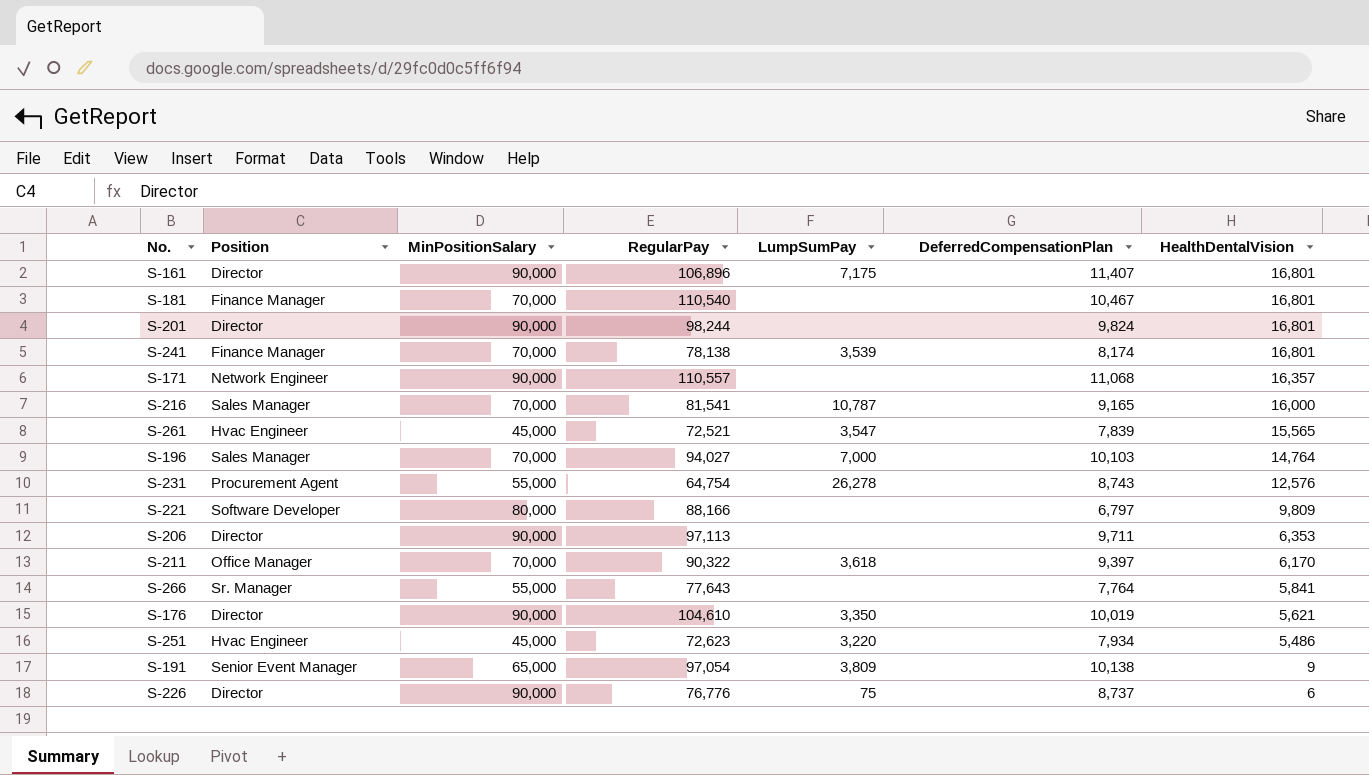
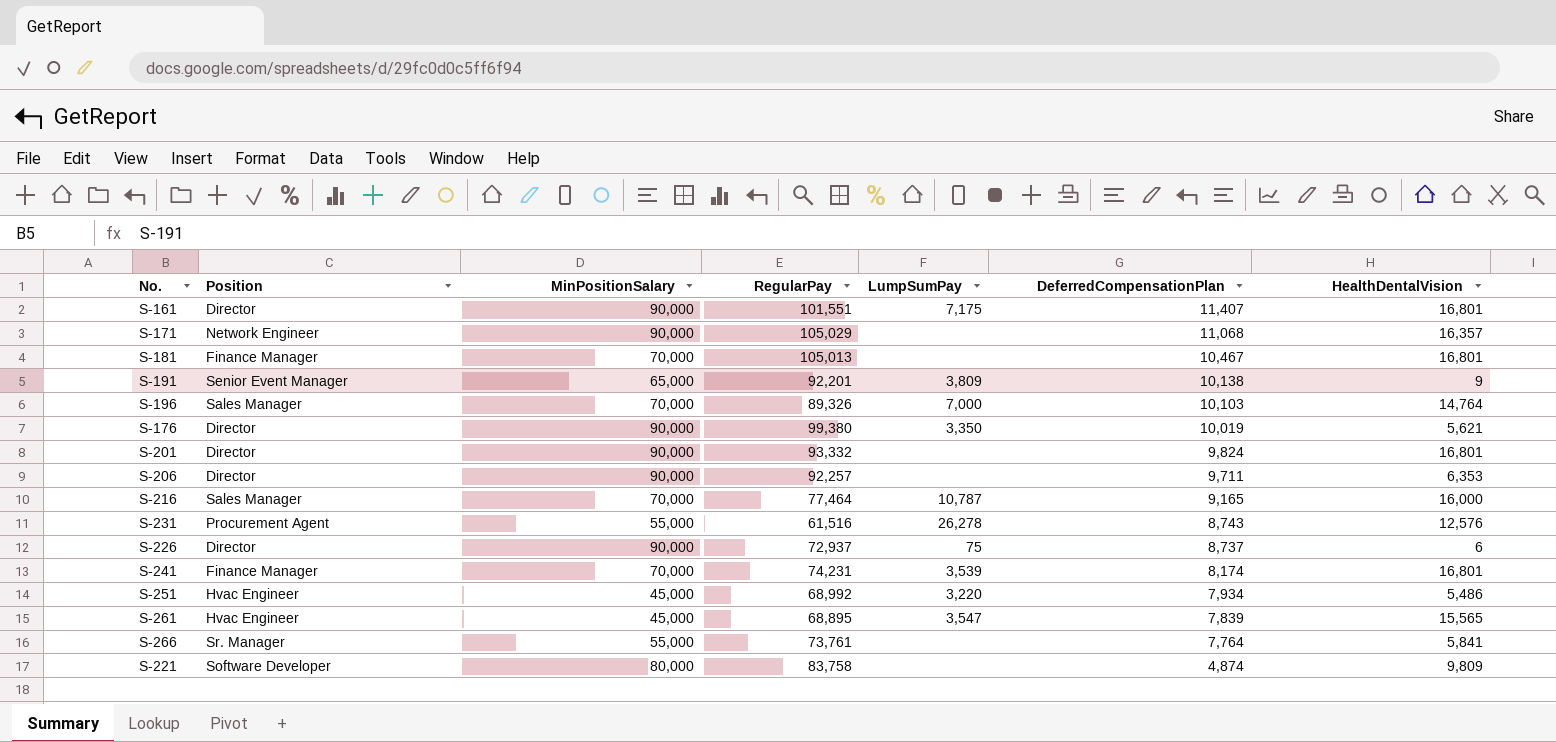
row order: HealthDentalVision descending -> DeferredCompensationPlan descending
row S-211: Office Manager | 70,000 | 90,322 | 3,618 | 9,397 | 6,170 -> none
S-161 | RegularPay: 106,896 -> 101,551
S-171 | RegularPay: 110,557 -> 105,029
S-181 | RegularPay: 110,540 -> 105,013
S-191 | RegularPay: 97,054 -> 92,201
S-196 | RegularPay: 94,027 -> 89,326
S-176 | RegularPay: 104,610 -> 99,380
S-201 | RegularPay: 98,244 -> 93,332
S-206 | RegularPay: 97,113 -> 92,257
S-216 | RegularPay: 81,541 -> 77,464
S-231 | RegularPay: 64,754 -> 61,516
S-226 | RegularPay: 76,776 -> 72,937
S-241 | RegularPay: 78,138 -> 74,231
S-251 | RegularPay: 72,623 -> 68,992
S-261 | RegularPay: 72,521 -> 68,895
S-266 | RegularPay: 77,643 -> 73,761
S-221 | RegularPay: 88,166 -> 83,758
S-221 | DeferredCompensationPlan: 6,797 -> 4,874

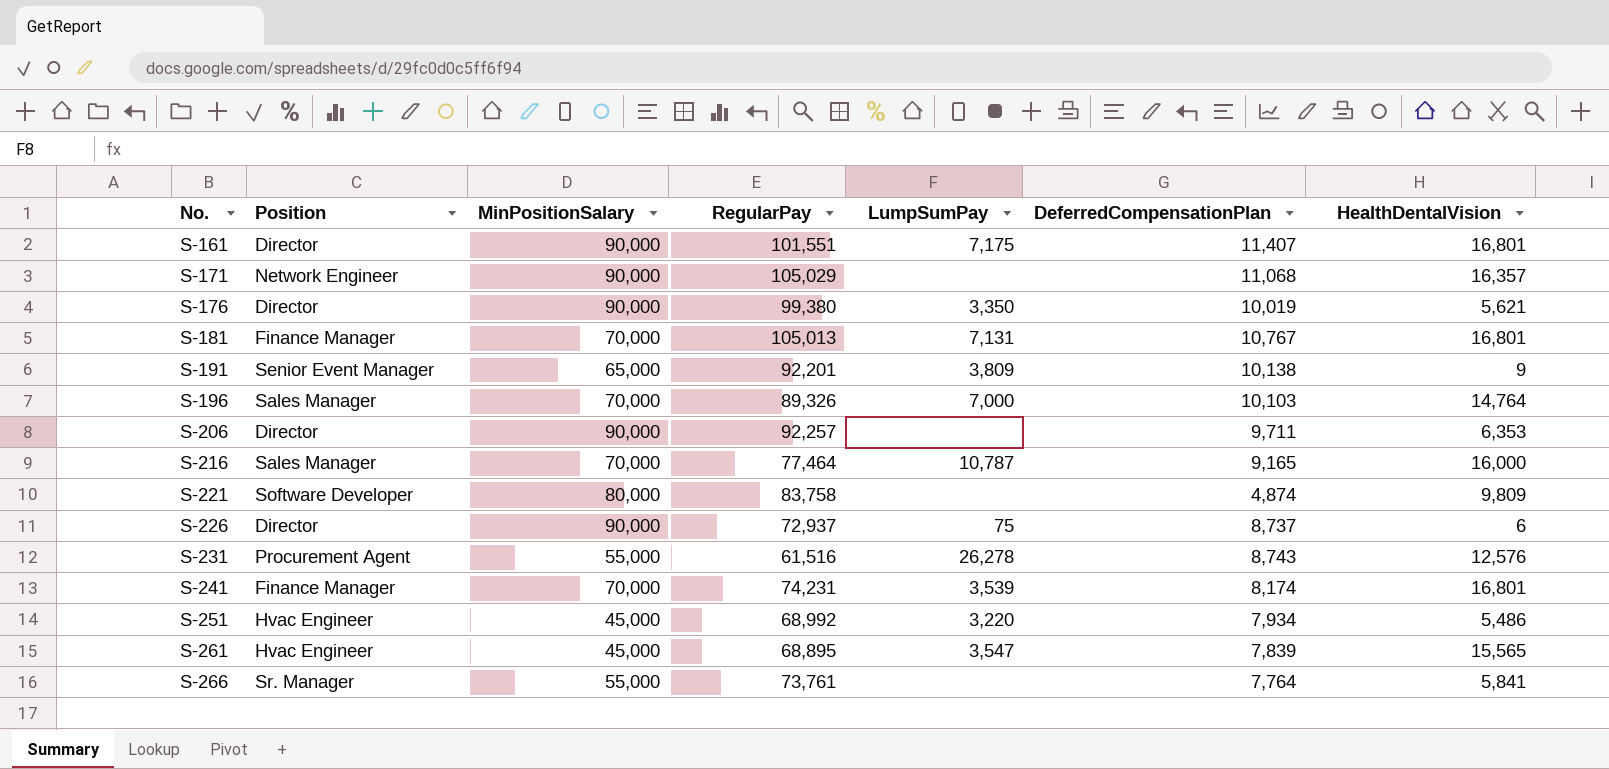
row order: DeferredCompensationPlan descending -> No. ascending
row S-201: Director | 90,000 | 93,332 | none | 9,824 | 16,801 -> none
S-181 | LumpSumPay: none -> 7,131
S-181 | DeferredCompensationPlan: 10,467 -> 10,767

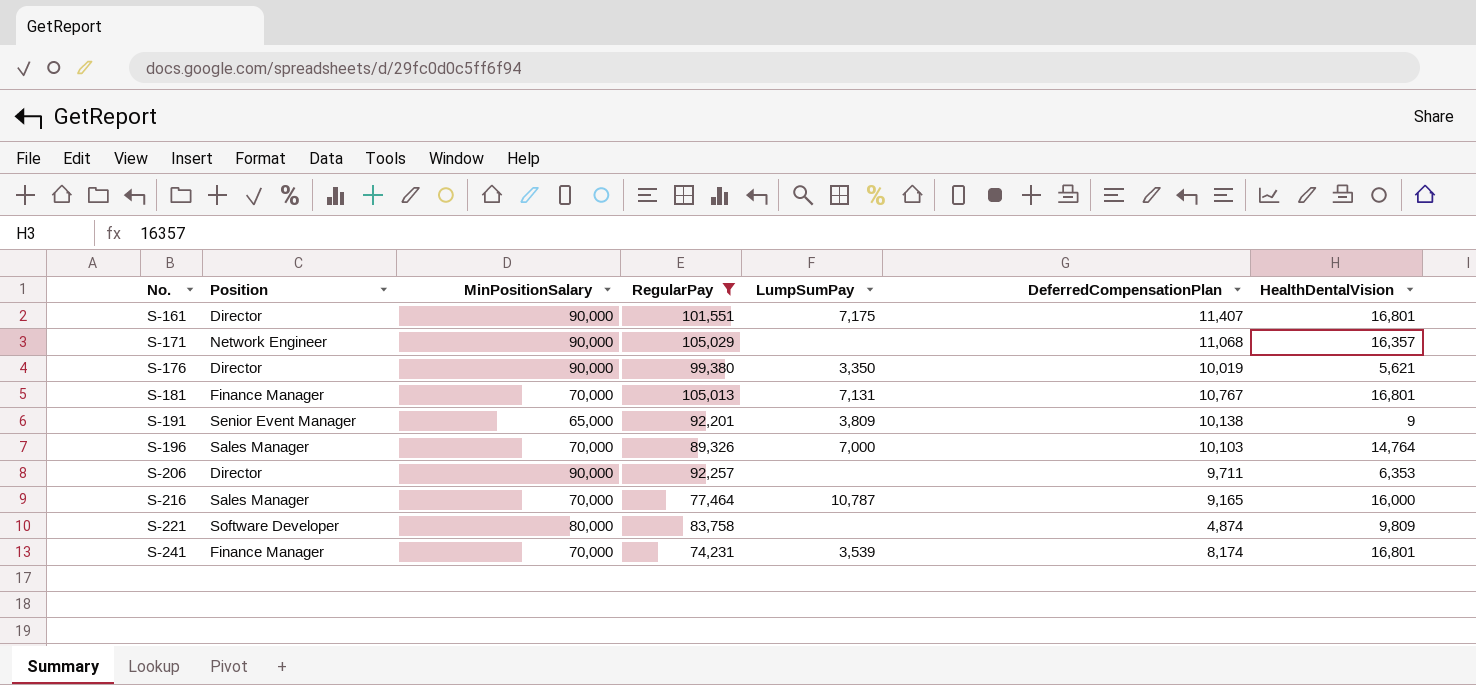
filter: none -> RegularPay >= 74,231

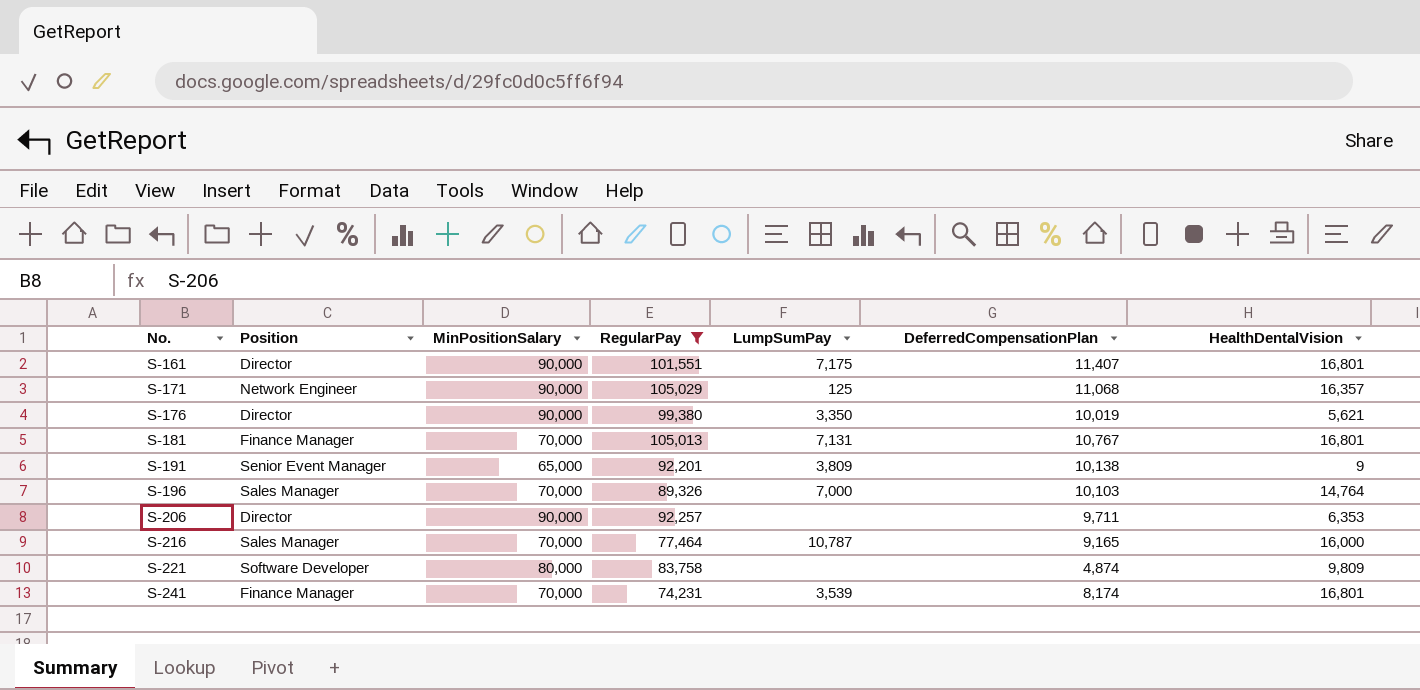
S-171 | LumpSumPay: none -> 125

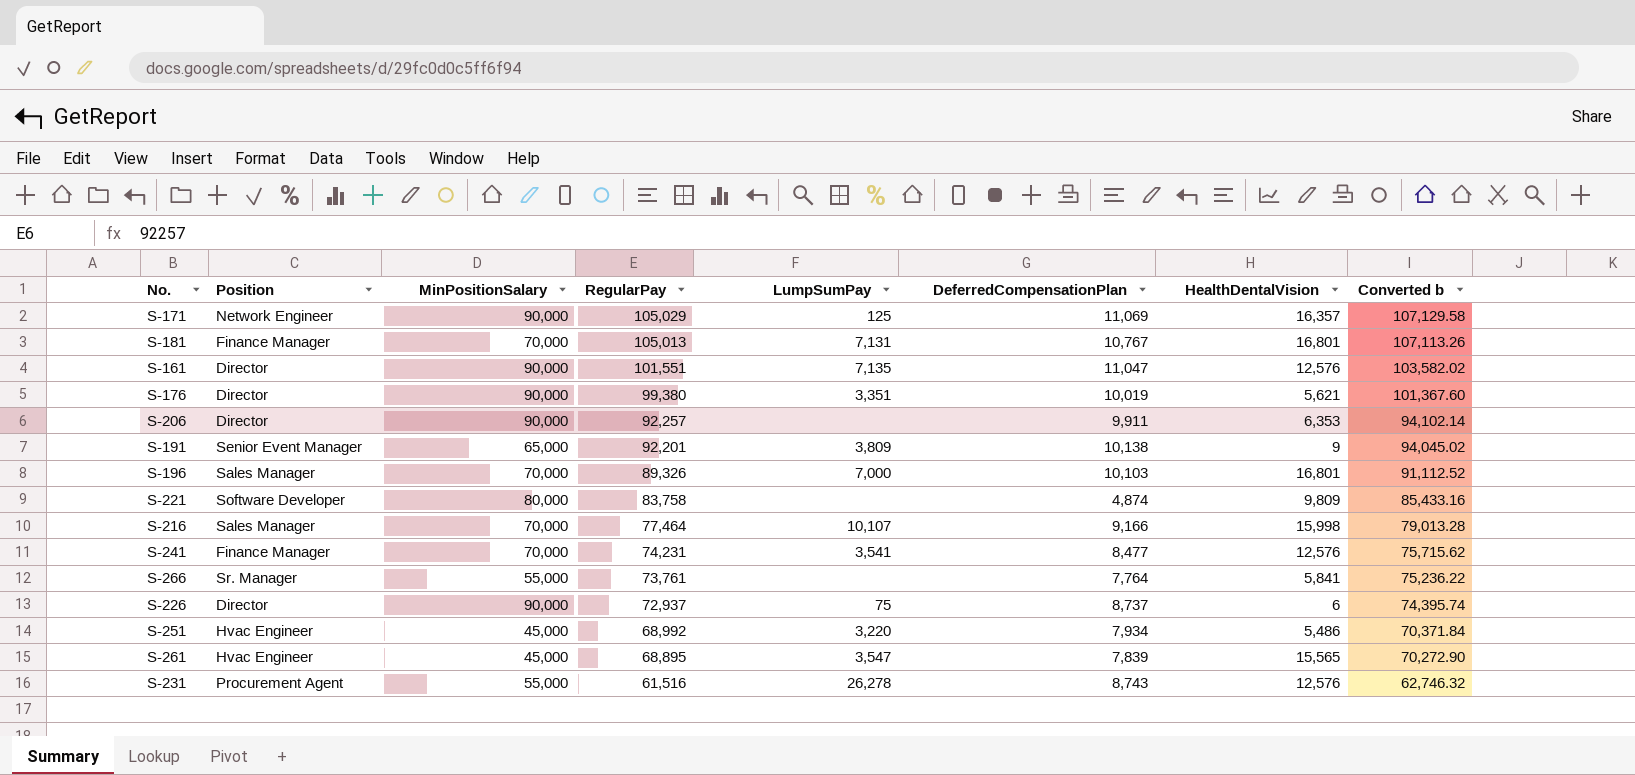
filter: RegularPay >= 74,231 -> none
row order: No. ascending -> RegularPay descending
column Converted b | formula: none -> [RegularPay] * 1.02
S-171 | DeferredCompensationPlan: 11,068 -> 11,069
S-161 | LumpSumPay: 7,175 -> 7,135
S-161 | DeferredCompensationPlan: 11,407 -> 11,047
S-161 | HealthDentalVision: 16,801 -> 12,576
S-176 | LumpSumPay: 3,350 -> 3,351
S-206 | DeferredCompensationPlan: 9,711 -> 9,911
S-196 | HealthDentalVision: 14,764 -> 16,801
S-216 | LumpSumPay: 10,787 -> 10,107
S-216 | DeferredCompensationPlan: 9,165 -> 9,166
S-216 | HealthDentalVision: 16,000 -> 15,998
S-241 | LumpSumPay: 3,539 -> 3,541
S-241 | DeferredCompensationPlan: 8,174 -> 8,477
S-241 | HealthDentalVision: 16,801 -> 12,576

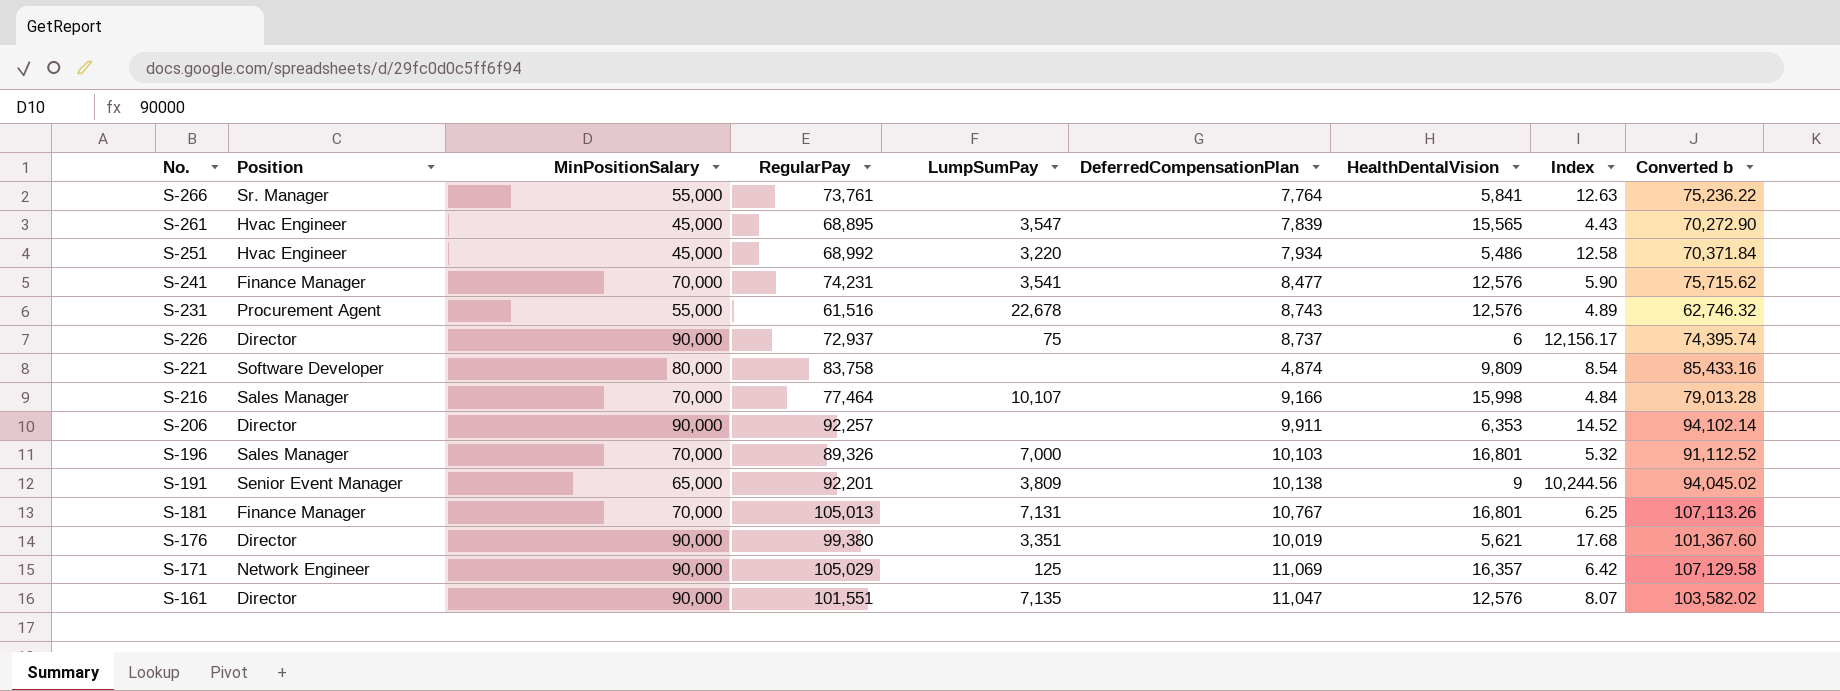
row order: RegularPay descending -> No. descending
column Index | formula: none -> [RegularPay] / [HealthDentalVision]
S-231 | LumpSumPay: 26,278 -> 22,678

